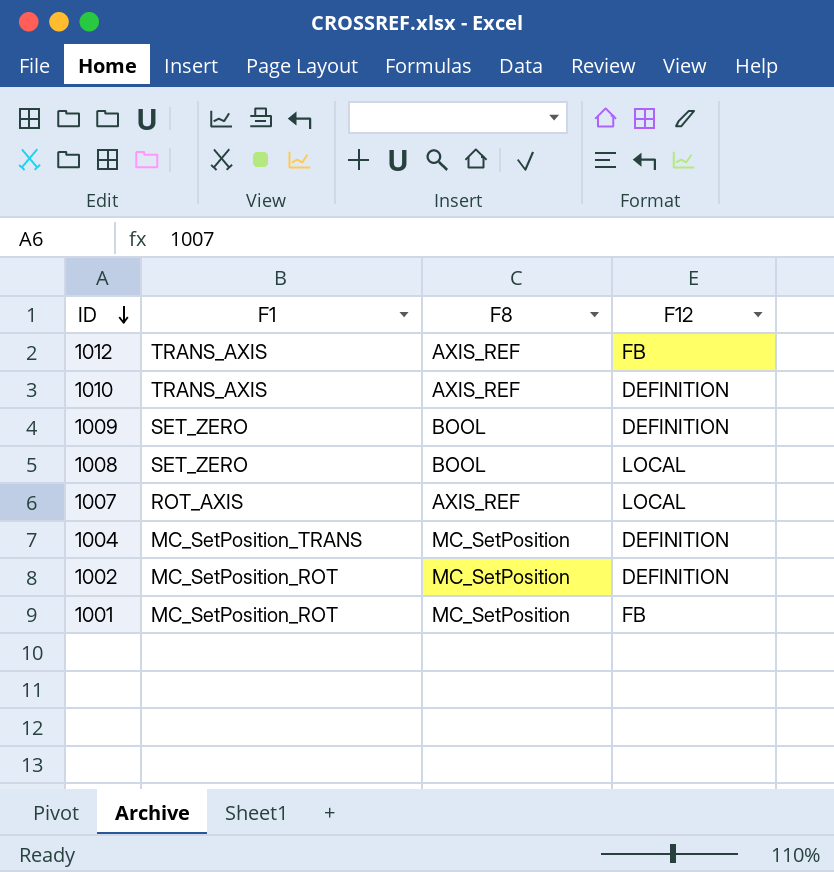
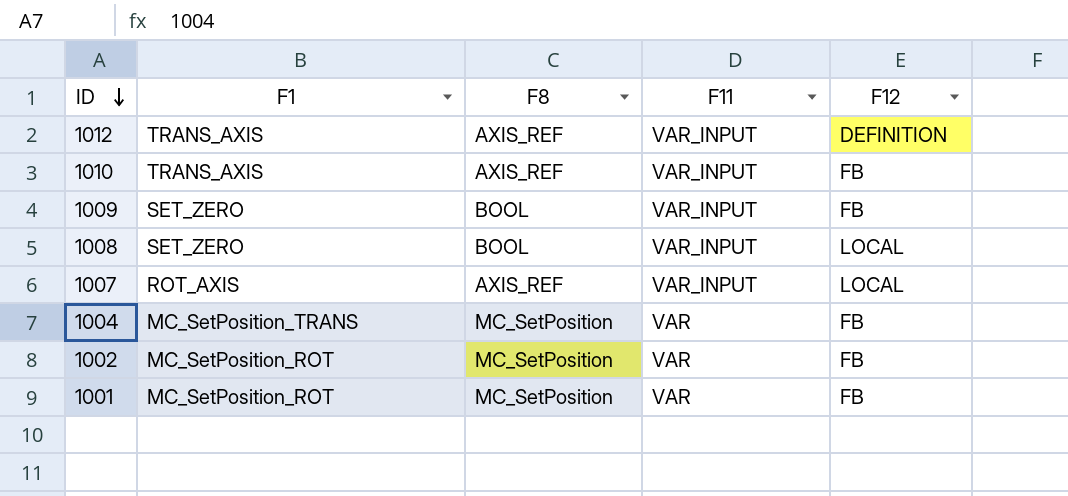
column F11 | position: none -> 4
1012 | F12: FB -> DEFINITION
1010 | F12: DEFINITION -> FB
1009 | F12: DEFINITION -> FB
1004 | F12: DEFINITION -> FB
1002 | F12: DEFINITION -> FB

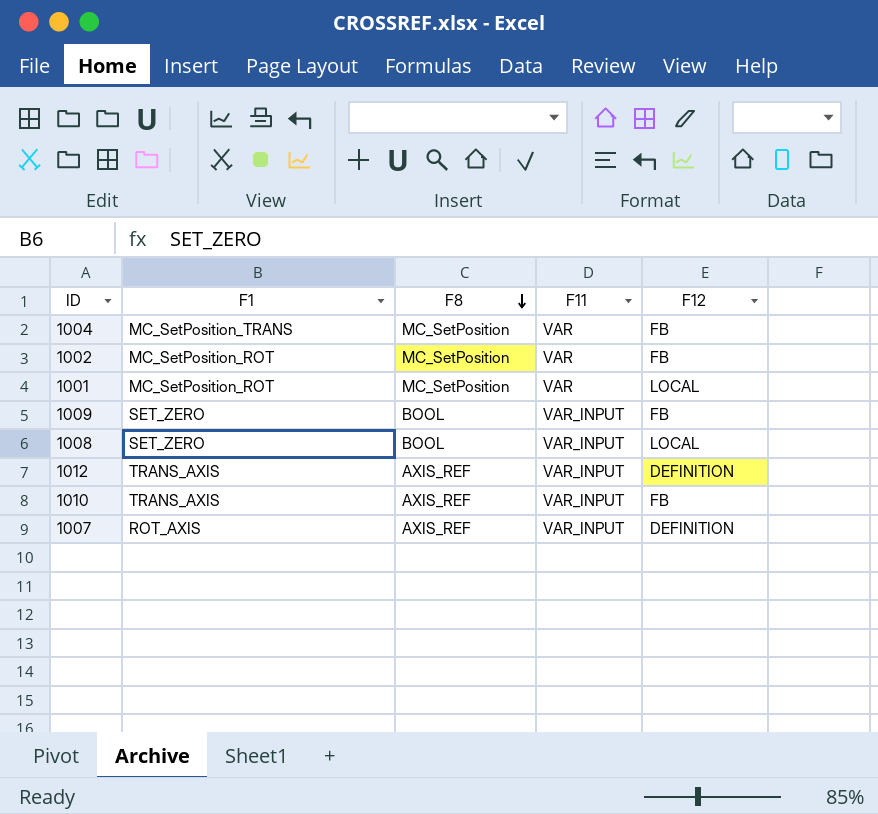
row order: ID descending -> F8 descending
1001 | F12: FB -> LOCAL
1007 | F12: LOCAL -> DEFINITION

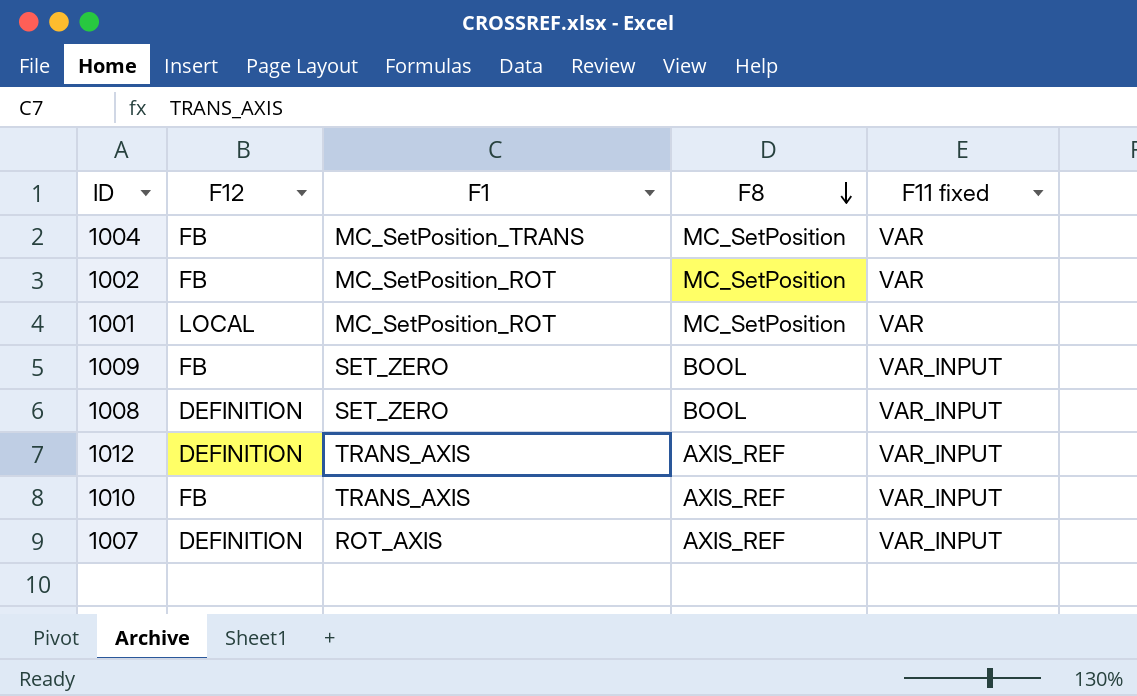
column F12 | position: 5 -> 2
column name: F11 -> F11 fixed
1008 | F12: LOCAL -> DEFINITION

